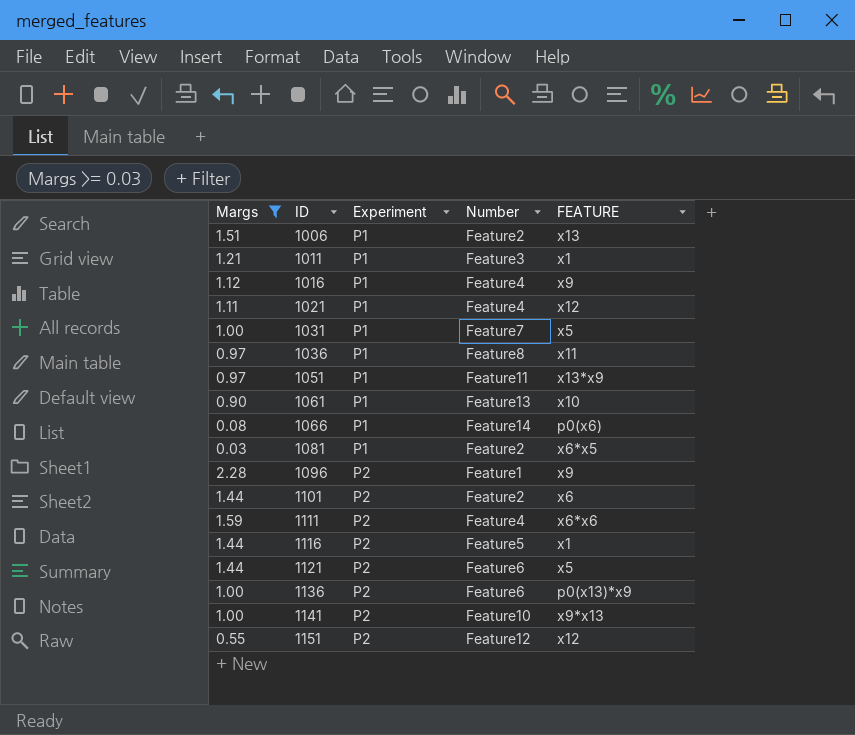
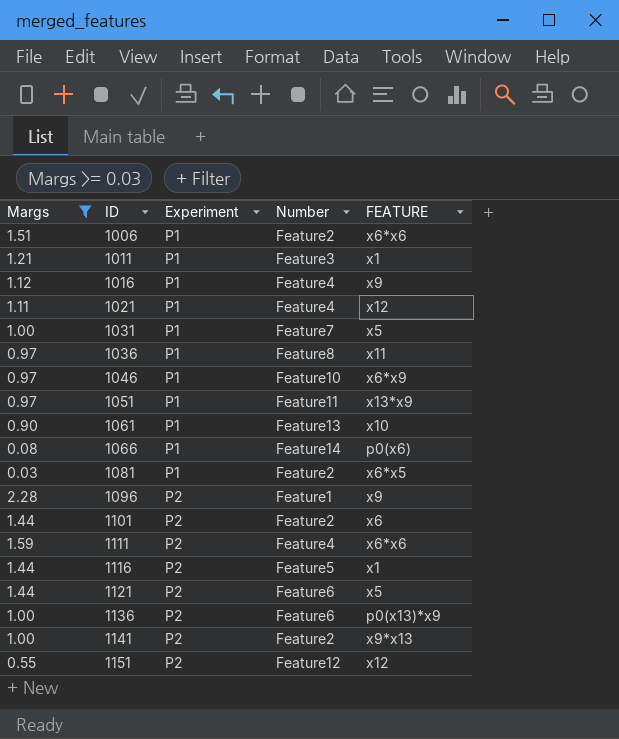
1006 | FEATURE: x13 -> x6*x6
row 1046: none -> 0.97 | P1 | Feature10 | x6*x9
1141 | Number: Feature10 -> Feature2

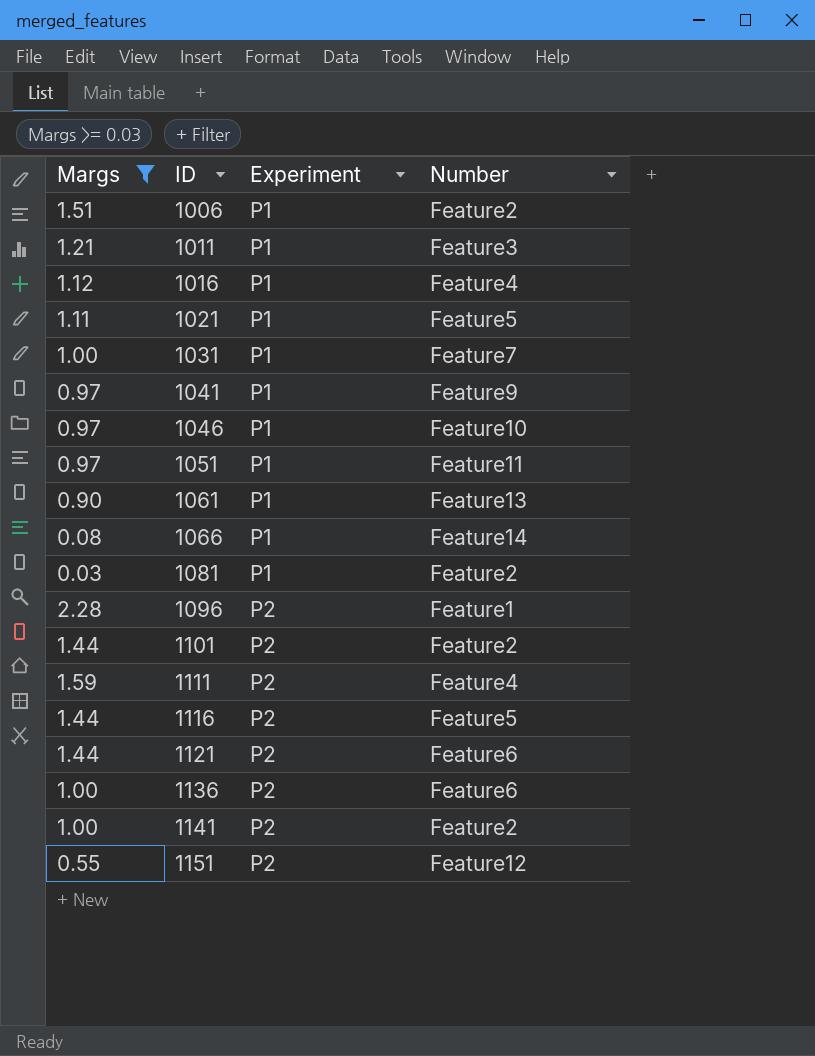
column FEATURE | position: 5 -> none
row 1036: 0.97 | P1 | Feature8 | x11 -> none
1021 | Number: Feature4 -> Feature5
row 1041: none -> 0.97 | P1 | Feature9

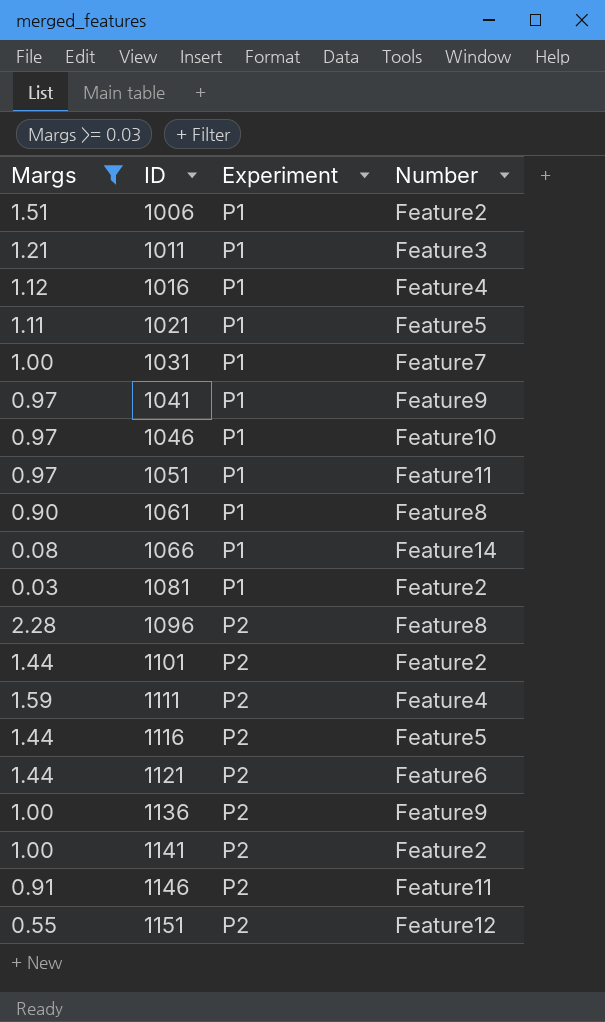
1061 | Number: Feature13 -> Feature8
1096 | Number: Feature1 -> Feature8
1136 | Number: Feature6 -> Feature9
row 1146: none -> 0.91 | P2 | Feature11

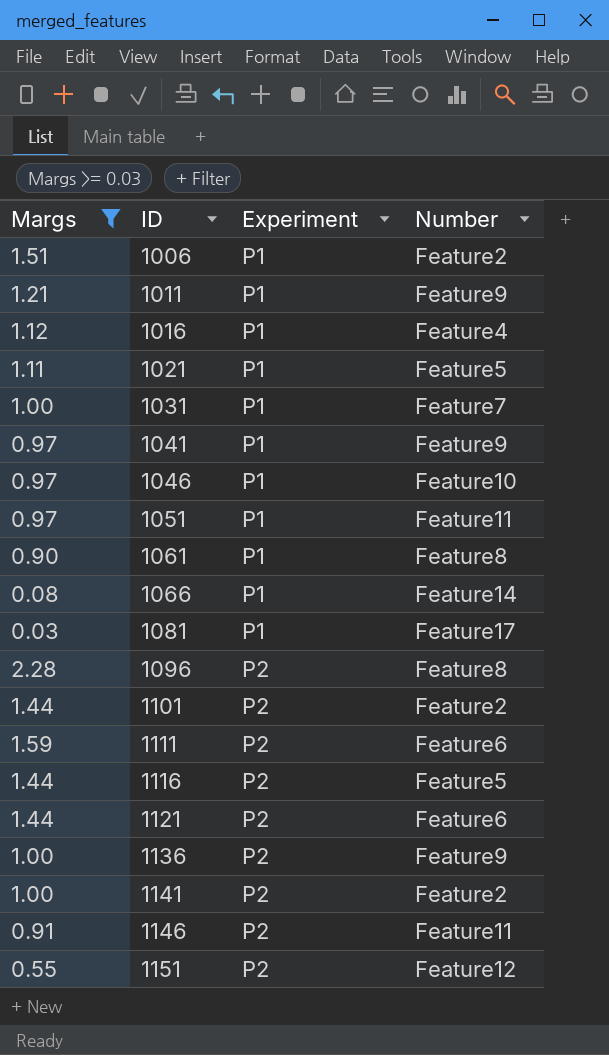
1011 | Number: Feature3 -> Feature9
1081 | Number: Feature2 -> Feature17
1111 | Number: Feature4 -> Feature6

